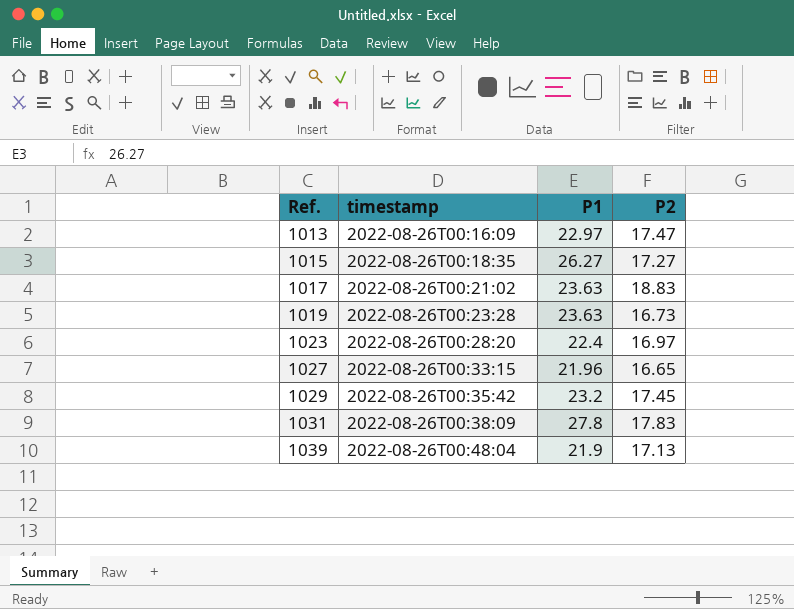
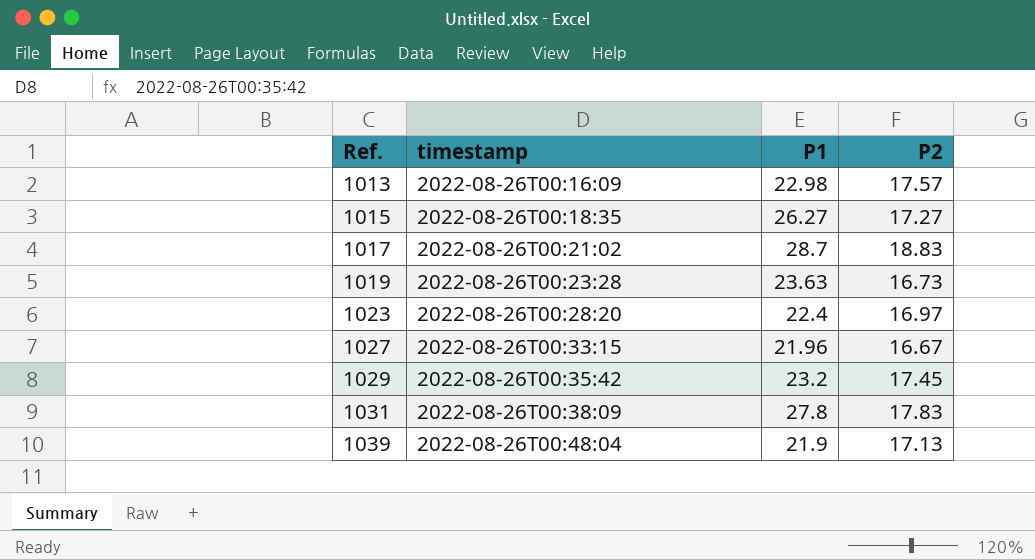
1013 | P1: 22.97 -> 22.98
1013 | P2: 17.47 -> 17.57
1017 | P1: 23.63 -> 28.7
1027 | P2: 16.65 -> 16.67

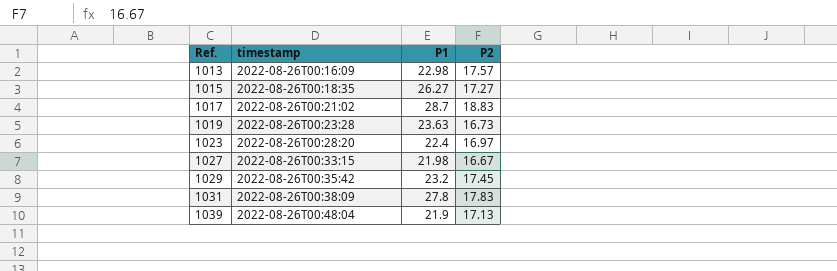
1027 | P1: 21.96 -> 21.98

